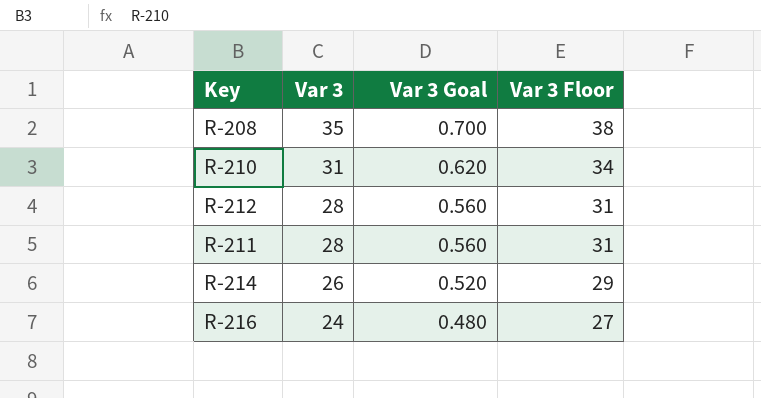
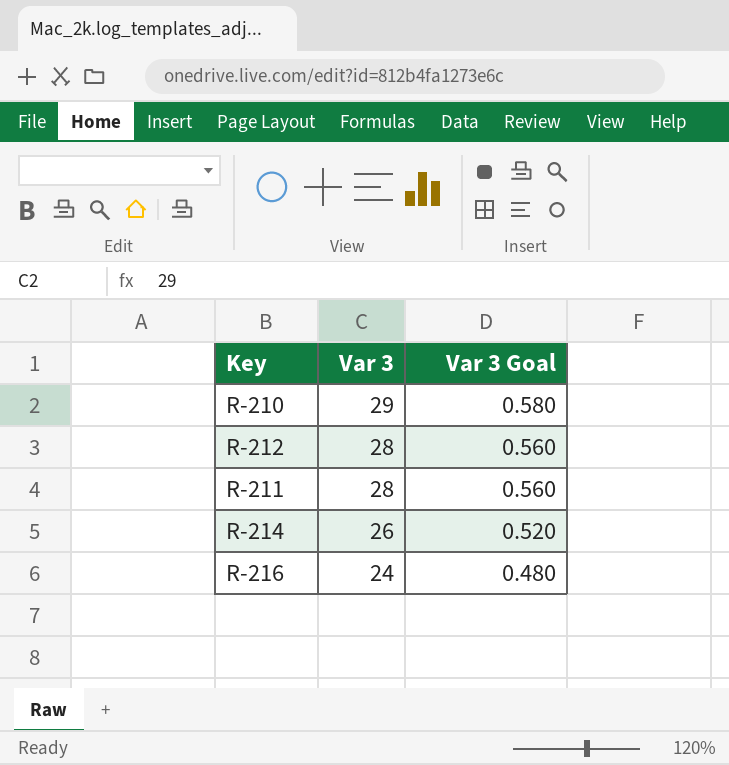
column Var 3 Floor | formula: [Var 3] + 3 -> none
row R-208: 35 | 0.700 | 38 -> none
R-210 | Var 3: 31 -> 29
R-210 | Var 3 Goal: 0.620 -> 0.580

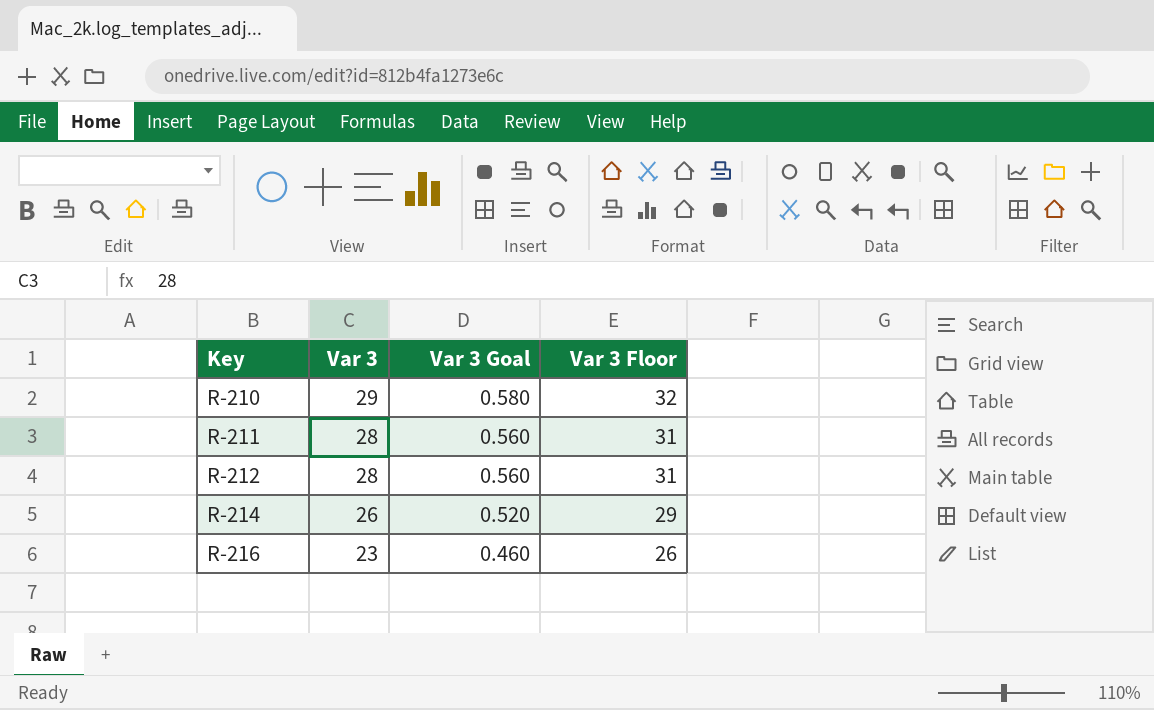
row order: Var 3 descending -> Key ascending
column Var 3 Floor | formula: none -> [Var 3] + 3
R-216 | Var 3: 24 -> 23
R-216 | Var 3 Goal: 0.480 -> 0.460

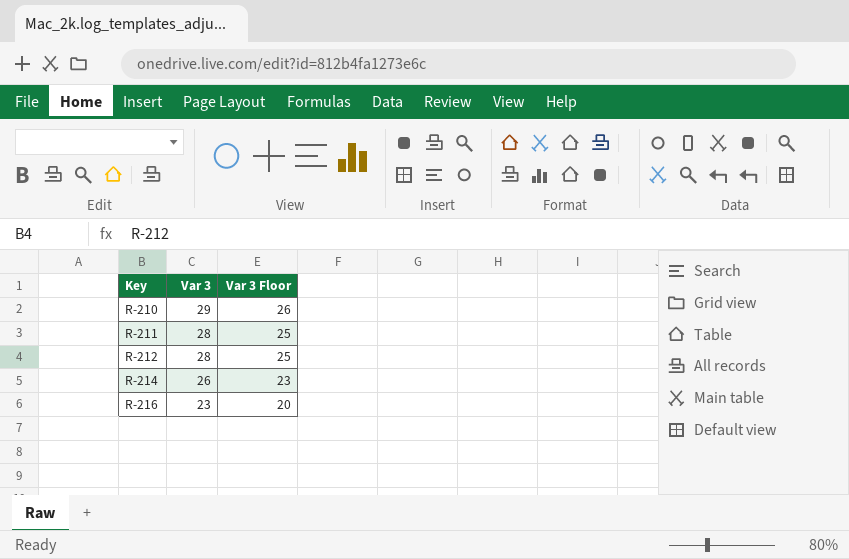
column Var 3 Goal | formula: [Var 3] * 0.02 -> none
column Var 3 Floor | formula: [Var 3] + 3 -> [Var 3] - 3

